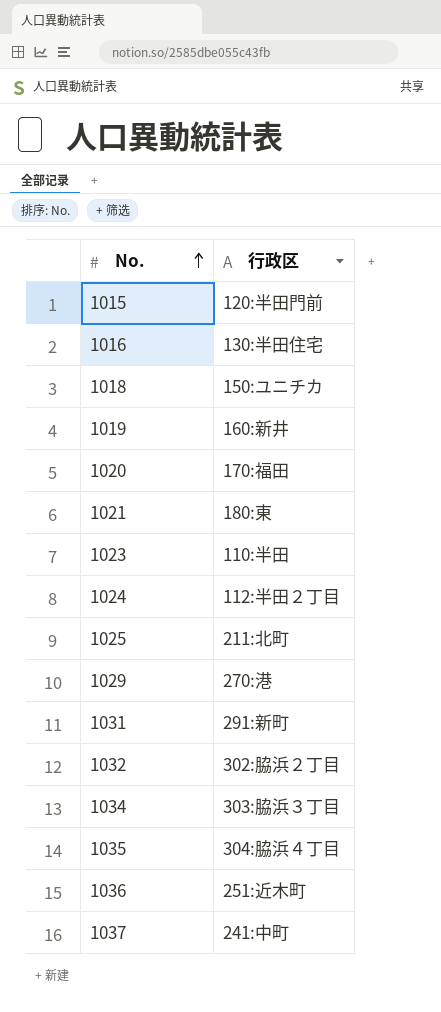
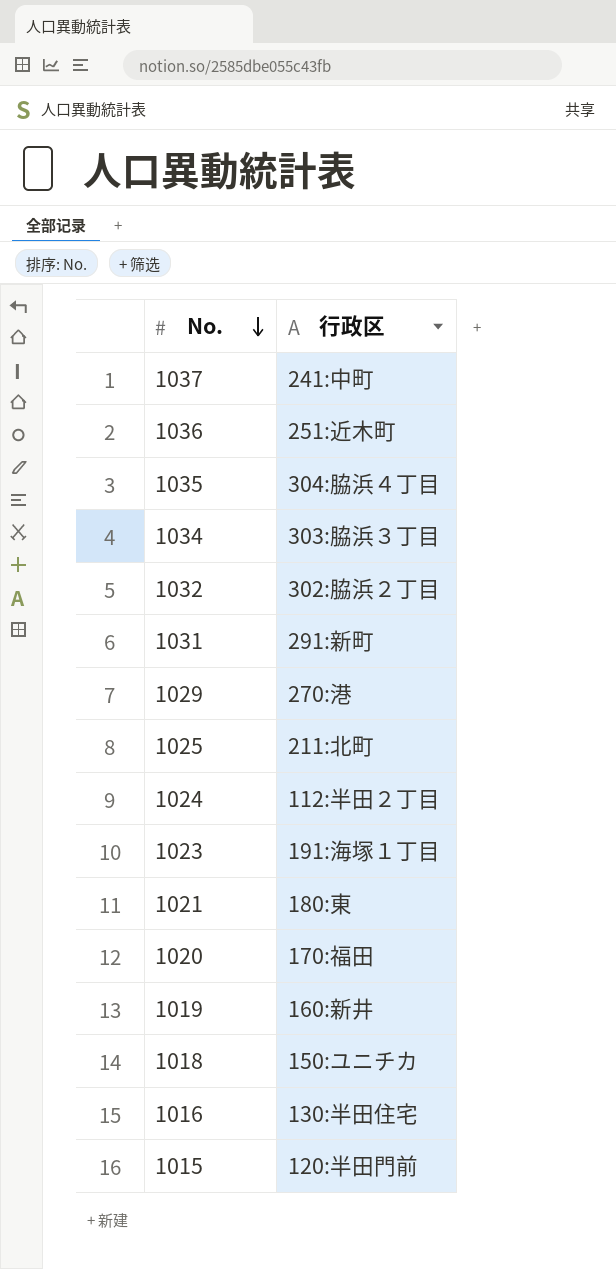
row order: No. ascending -> No. descending
1023 | 行政区: 110:半田 -> 191:海塚１丁目

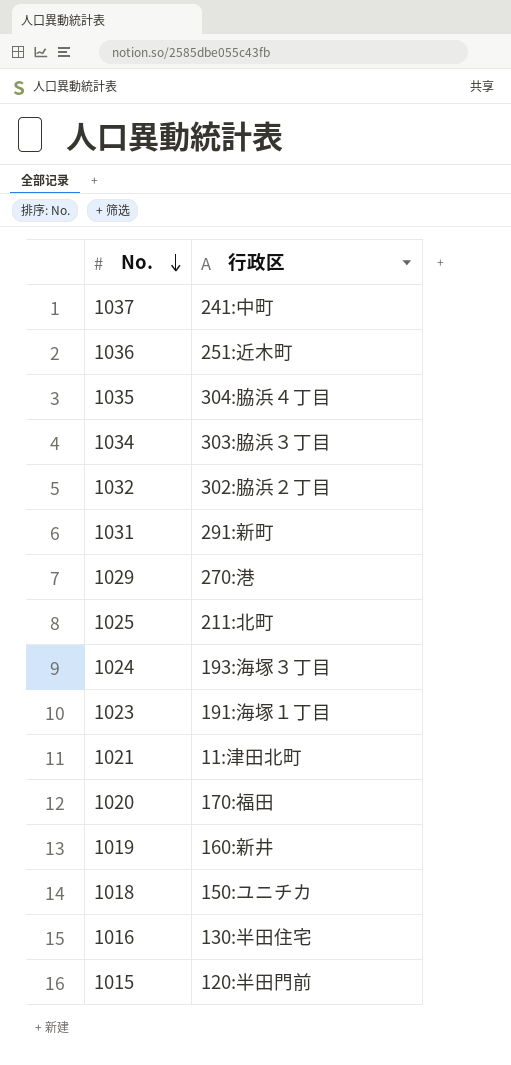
1024 | 行政区: 112:半田２丁目 -> 193:海塚３丁目
1021 | 行政区: 180:東 -> 11:津田北町

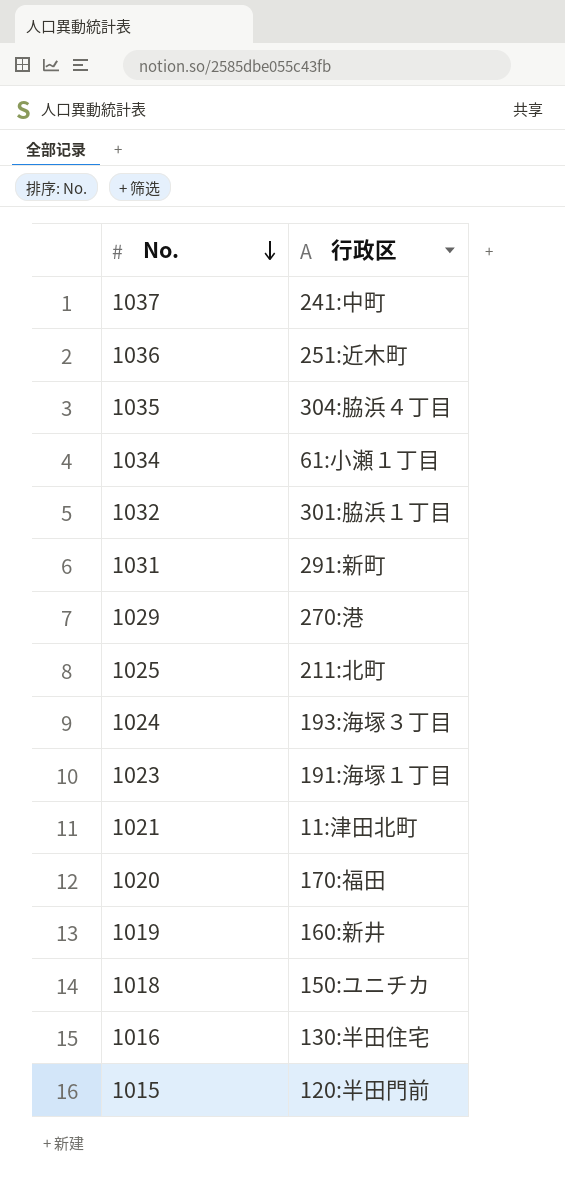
1034 | 行政区: 303:脇浜３丁目 -> 61:小瀬１丁目
1032 | 行政区: 302:脇浜２丁目 -> 301:脇浜１丁目

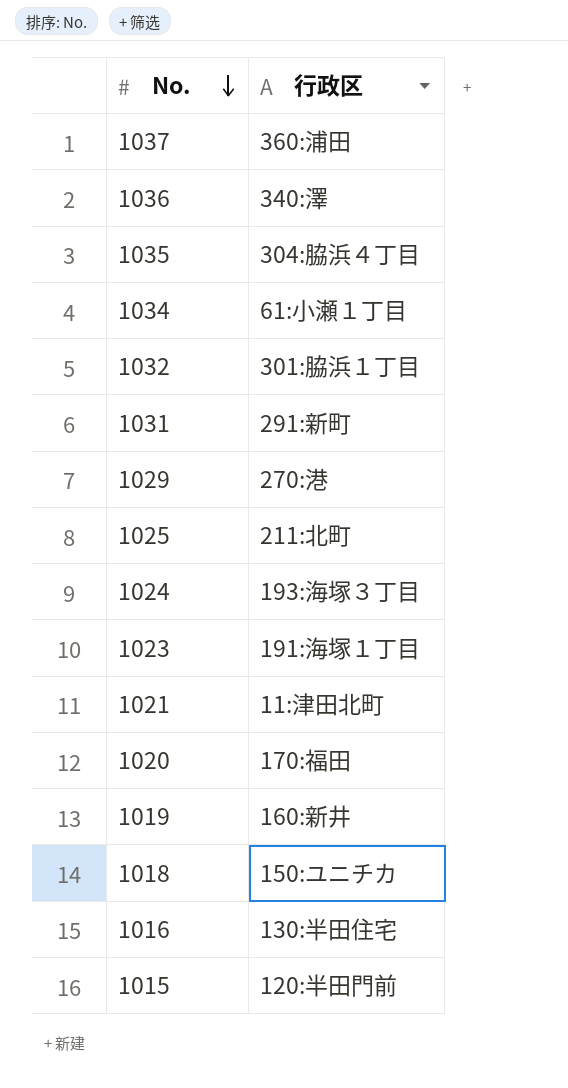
1037 | 行政区: 241:中町 -> 360:浦田
1036 | 行政区: 251:近木町 -> 340:澤

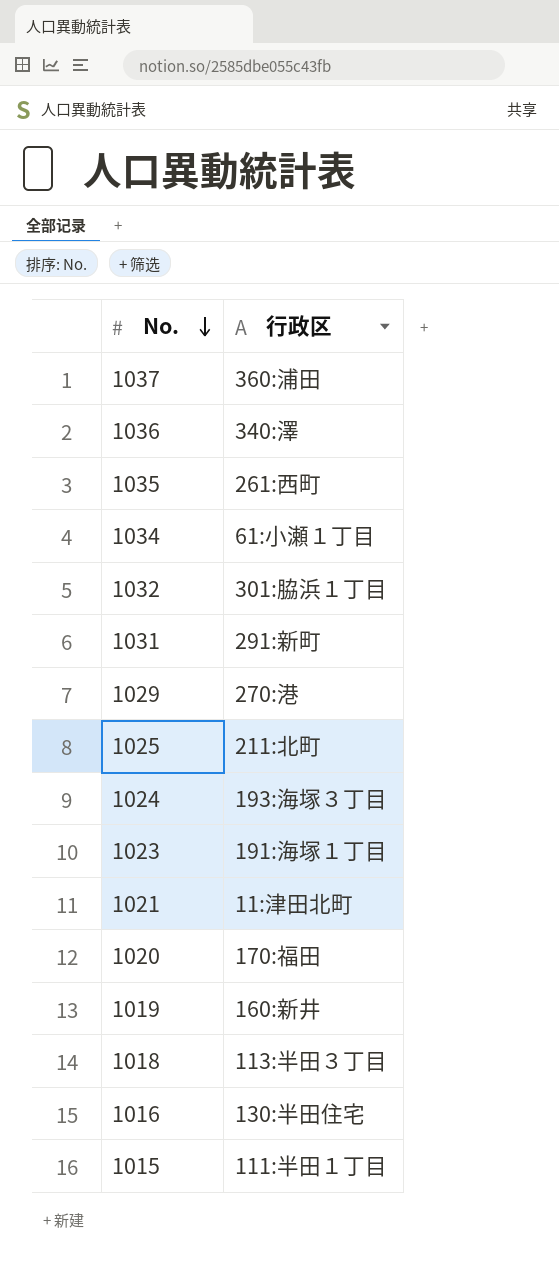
1035 | 行政区: 304:脇浜４丁目 -> 261:西町
1018 | 行政区: 150:ユニチカ -> 113:半田３丁目
1015 | 行政区: 120:半田門前 -> 111:半田１丁目

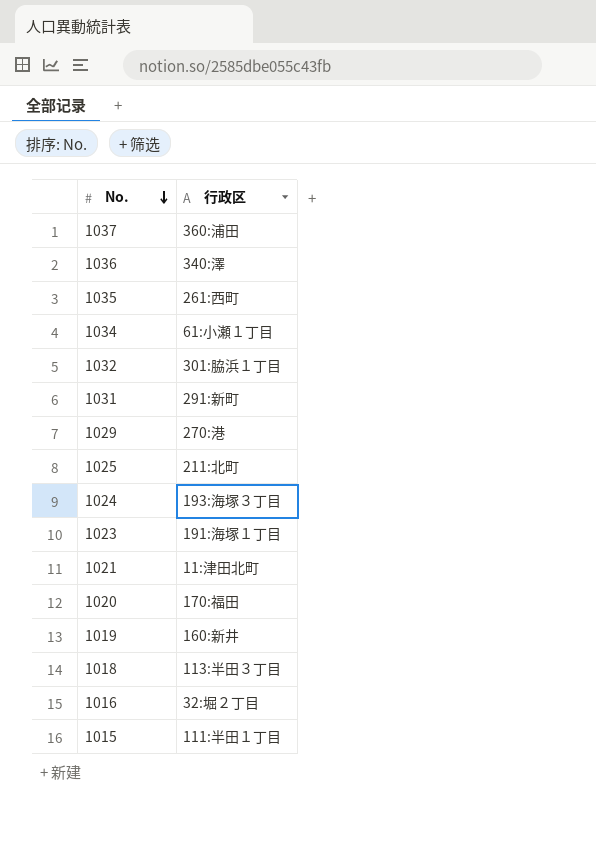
1016 | 行政区: 130:半田住宅 -> 32:堀２丁目

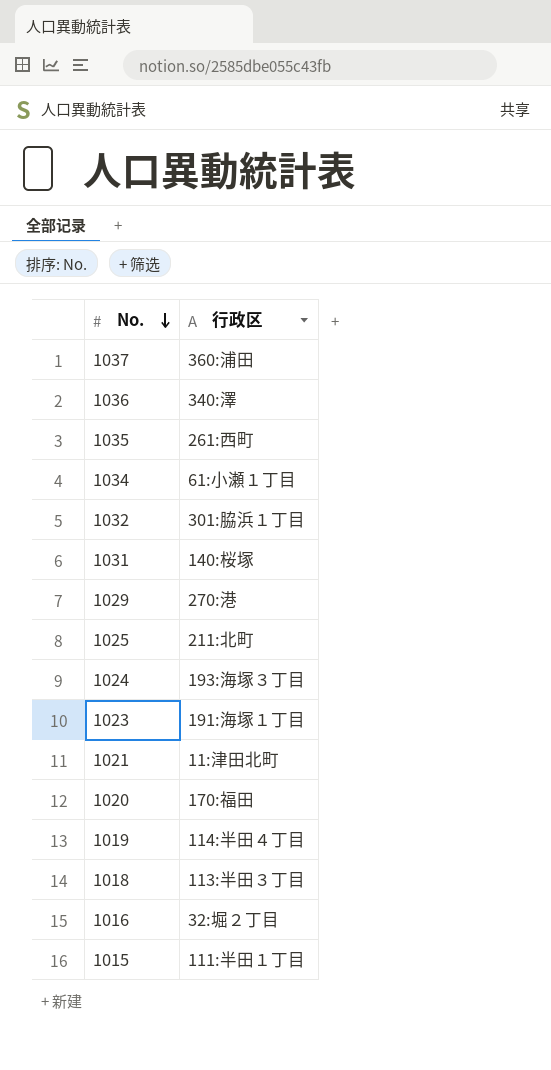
1031 | 行政区: 291:新町 -> 140:桜塚
1019 | 行政区: 160:新井 -> 114:半田４丁目

